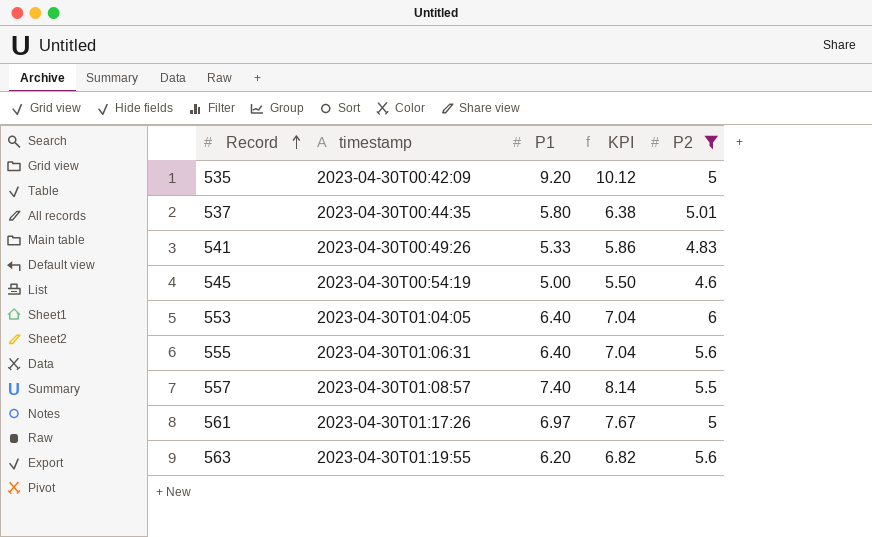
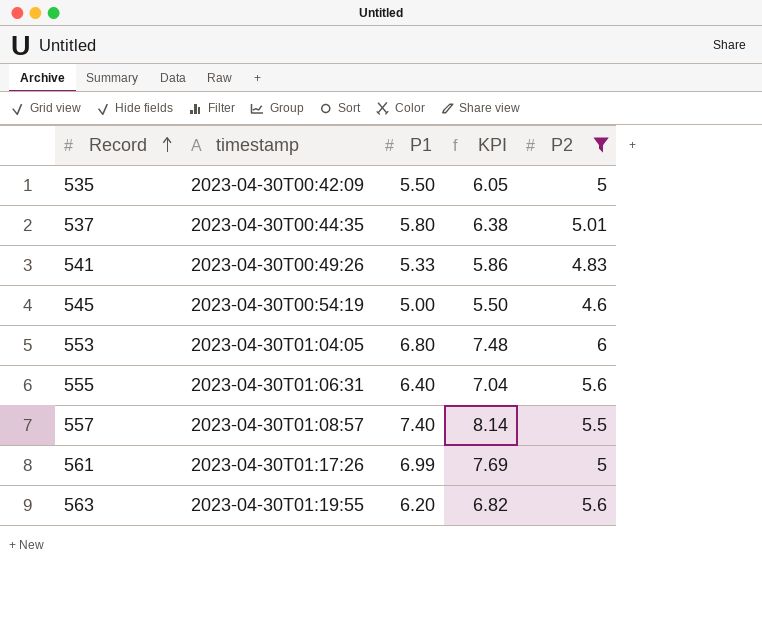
535 | P1: 9.20 -> 5.50
535 | KPI: 10.12 -> 6.05
553 | P1: 6.40 -> 6.80
553 | KPI: 7.04 -> 7.48
561 | P1: 6.97 -> 6.99
561 | KPI: 7.67 -> 7.69

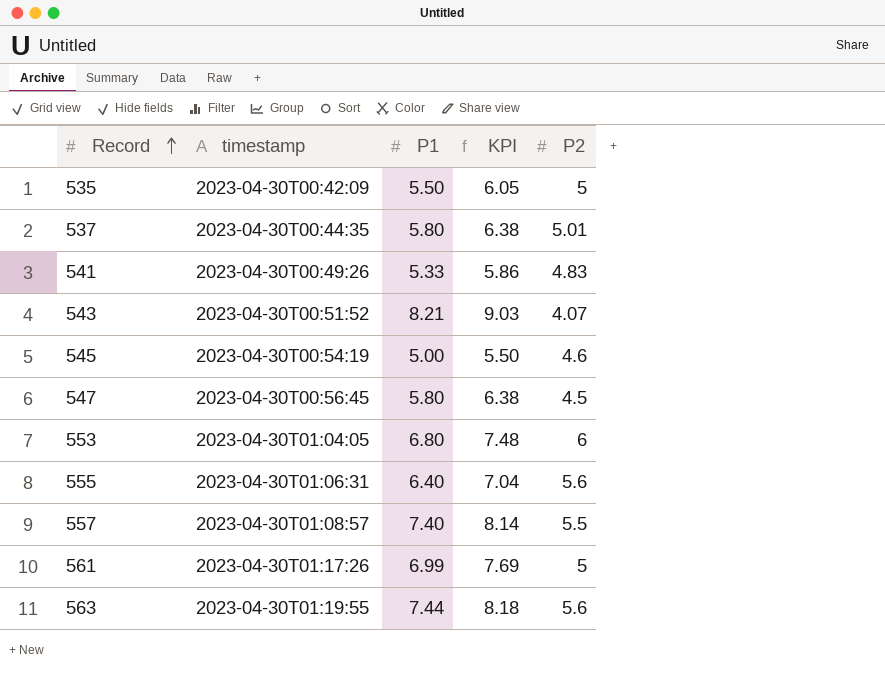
filter: P2 >= 4.6 -> none
563 | P1: 6.20 -> 7.44
563 | KPI: 6.82 -> 8.18

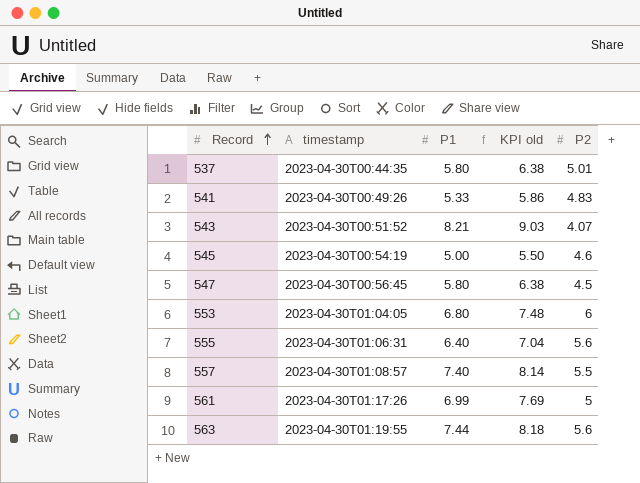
column name: KPI -> KPI old
row 535: 2023-04-30T00:42:09 | 5.50 | 6.05 | 5 -> none

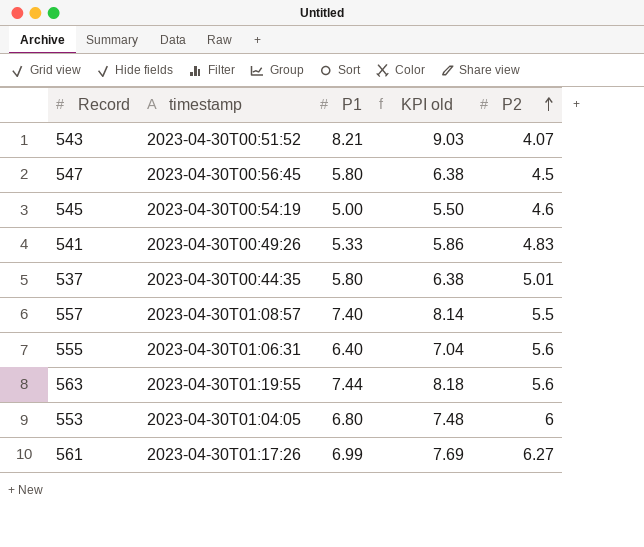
row order: Record ascending -> P2 ascending
561 | P2: 5 -> 6.27

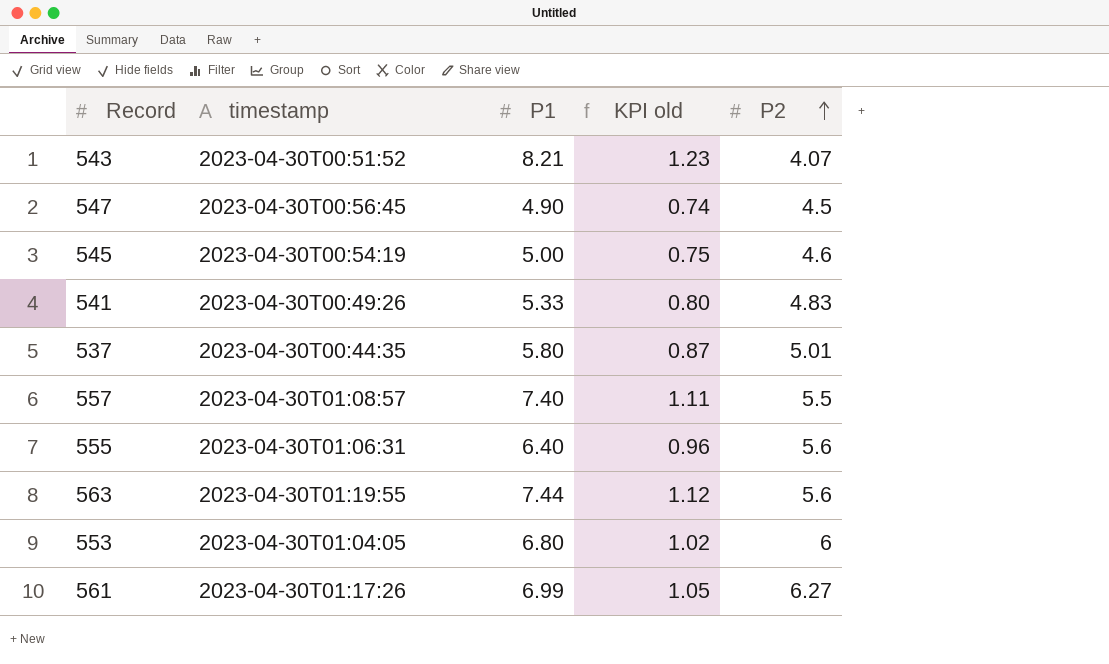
column KPI old | formula: [P1] * 1.1 -> [P1] * 0.15
547 | P1: 5.80 -> 4.90

